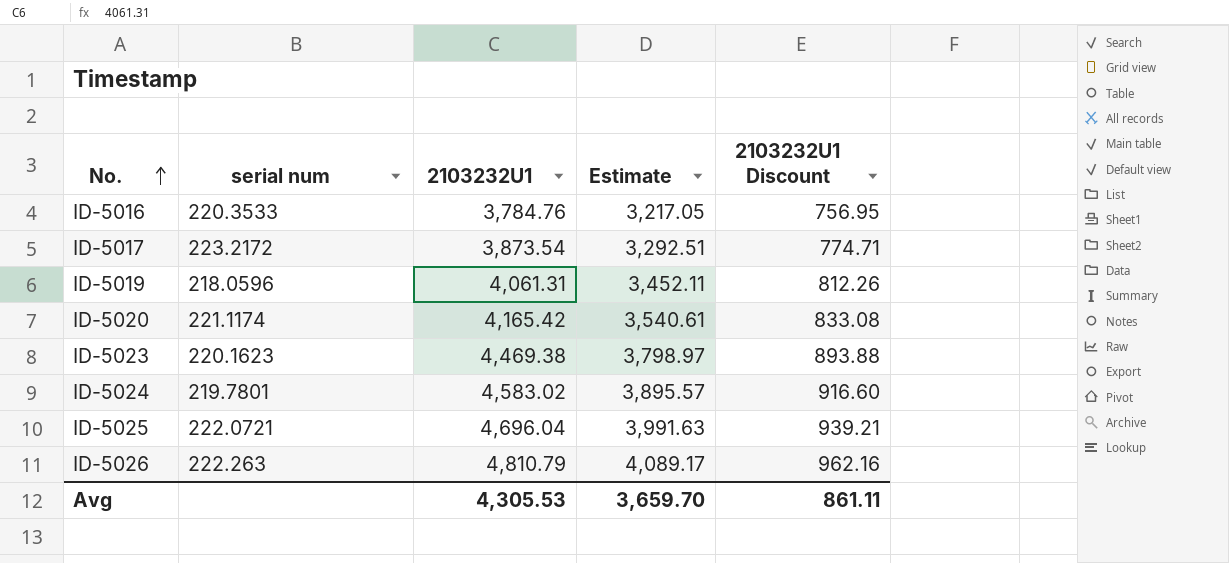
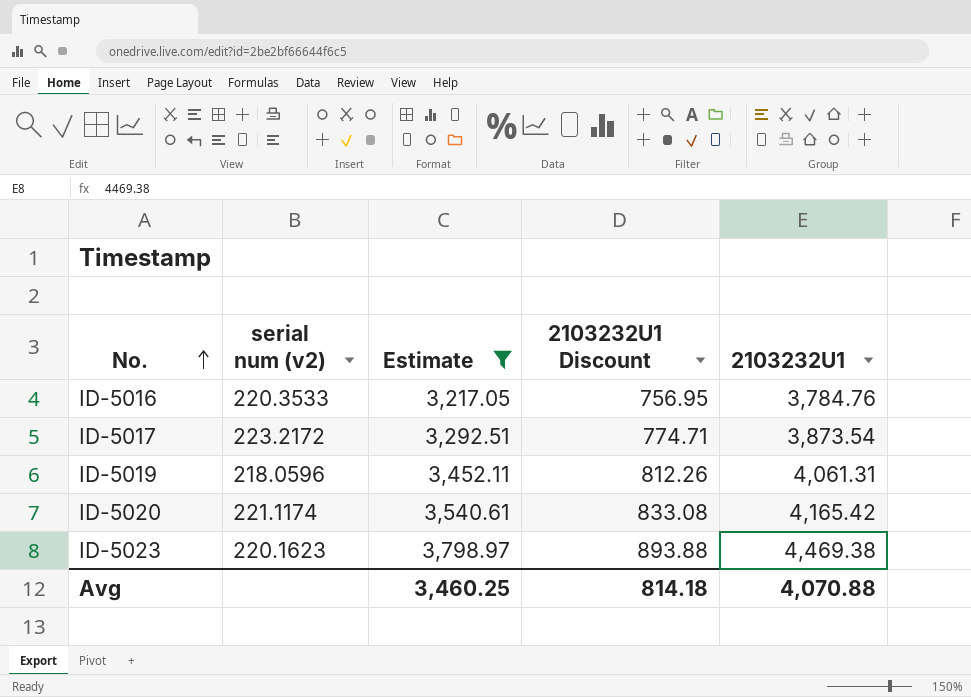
filter: none -> Estimate <= 3,798.97
column name: serial num -> serial num (v2)
column 2103232U1 | position: 3 -> 5
Avg | Estimate: 3,659.70 -> 3,460.25
Avg | 2103232U1 Discount: 861.11 -> 814.18
Avg | 2103232U1: 4,305.53 -> 4,070.88

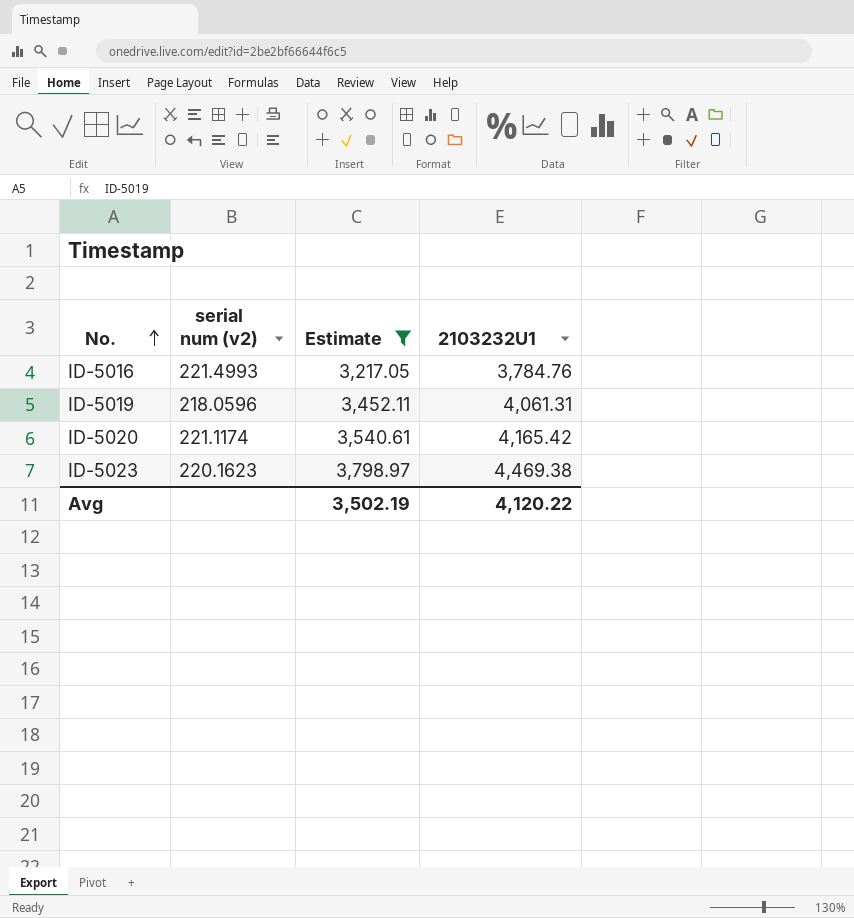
column 2103232U1 Discount | formula: [2103232U1] * 0.2 -> none
row ID-5017: 223.2172 | 3,292.51 | 774.71 | 3,873.54 -> none
ID-5016 | serial num (v2): 220.3533 -> 221.4993
Avg | Estimate: 3,460.25 -> 3,502.19
Avg | 2103232U1: 4,070.88 -> 4,120.22

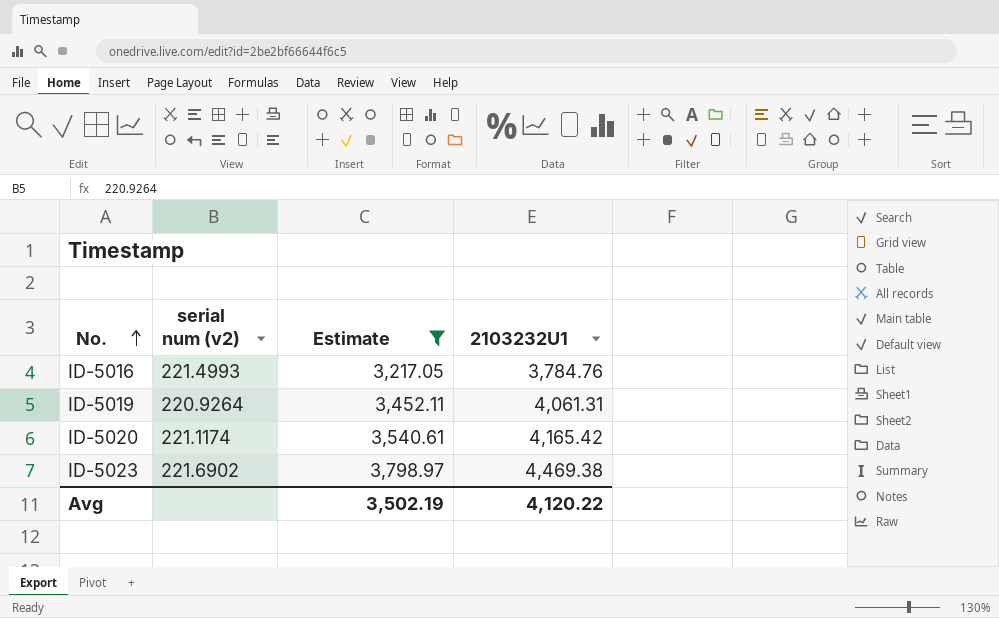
ID-5019 | serial num (v2): 218.0596 -> 220.9264
ID-5023 | serial num (v2): 220.1623 -> 221.6902

